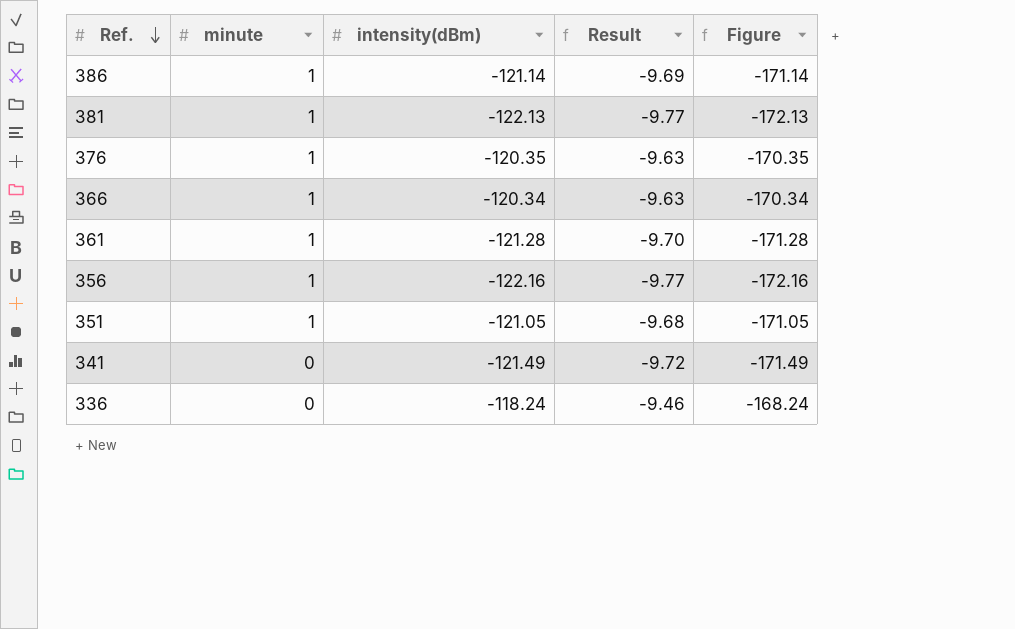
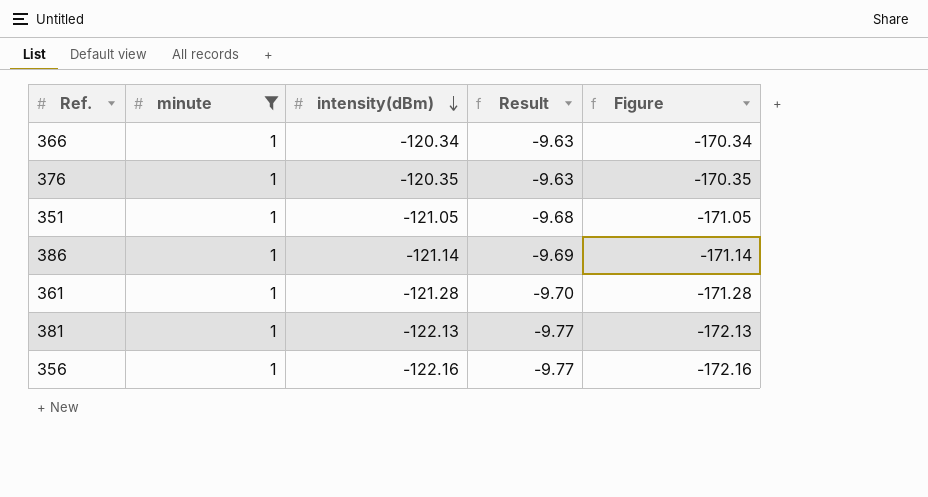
filter: none -> minute = 1
row order: Ref. descending -> intensity(dBm) descending

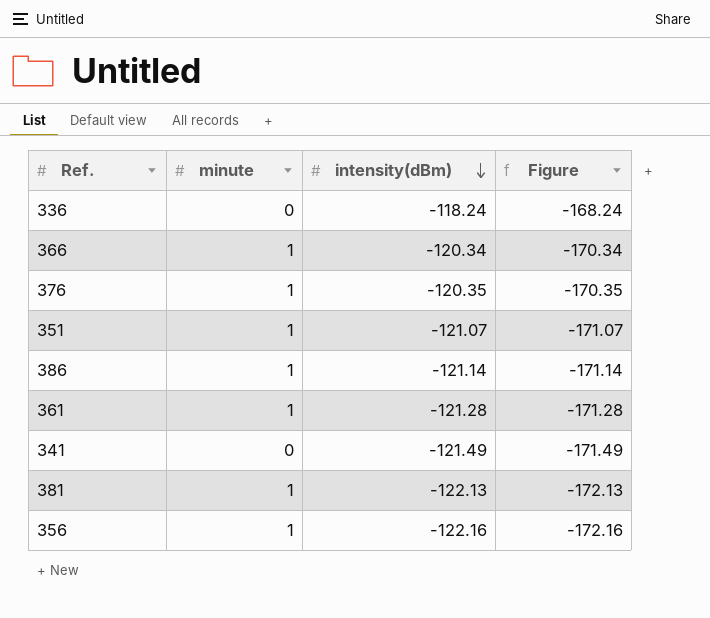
filter: minute = 1 -> none
column Result | formula: [intensity(dBm)] * 0.08 -> none
351 | intensity(dBm): -121.05 -> -121.07
351 | Figure: -171.05 -> -171.07

